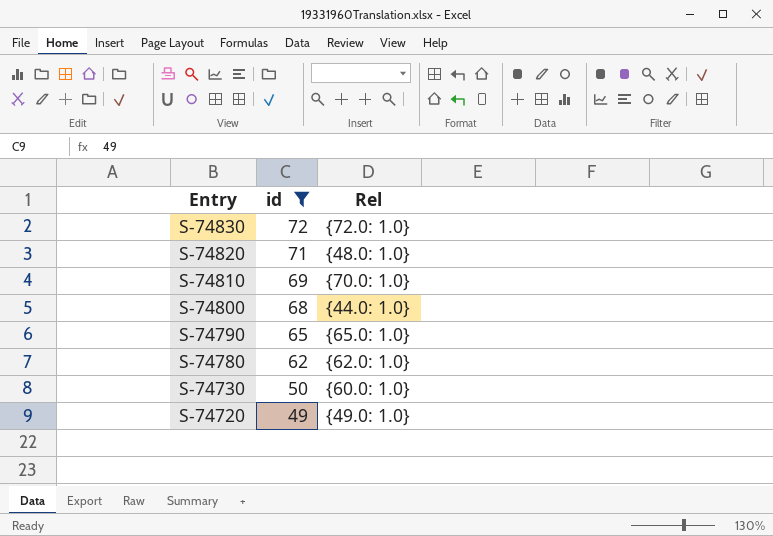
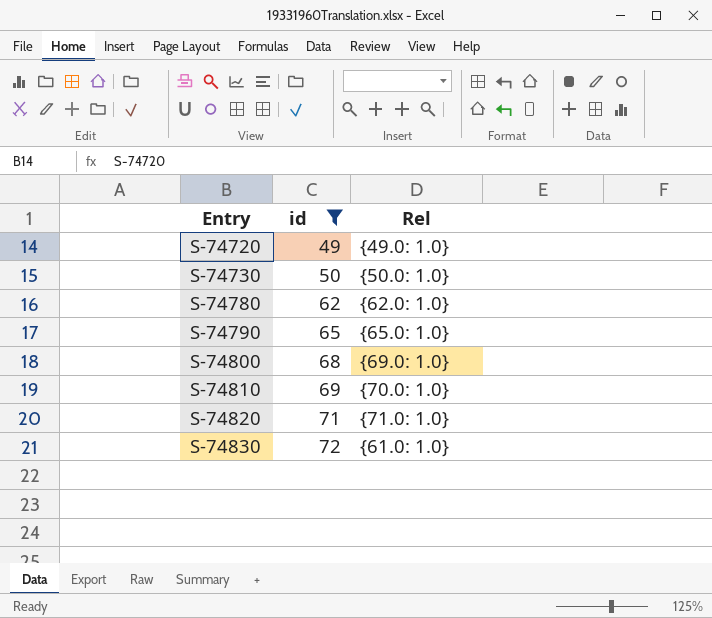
row order: Entry descending -> Entry ascending
S-74730 | Rel: {60.0: 1.0} -> {50.0: 1.0}
S-74800 | Rel: {44.0: 1.0} -> {69.0: 1.0}
S-74820 | Rel: {48.0: 1.0} -> {71.0: 1.0}
S-74830 | Rel: {72.0: 1.0} -> {61.0: 1.0}

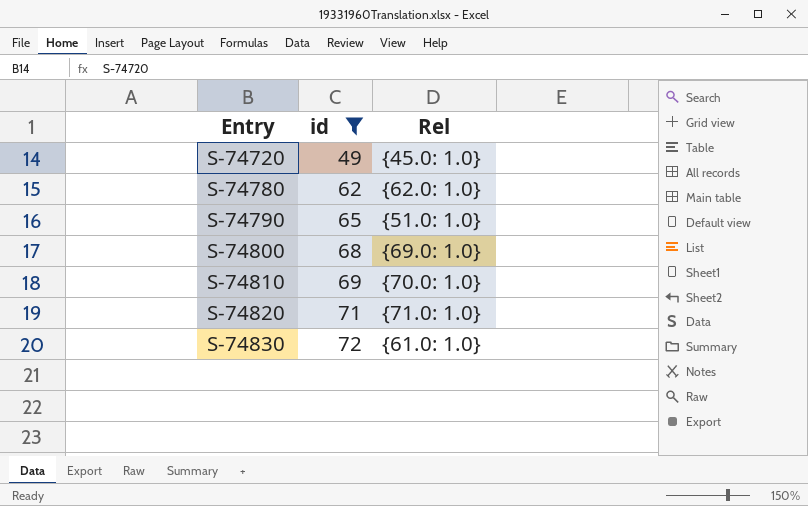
row S-74730: 50 | {50.0: 1.0} -> none
S-74720 | Rel: {49.0: 1.0} -> {45.0: 1.0}
S-74790 | Rel: {65.0: 1.0} -> {51.0: 1.0}

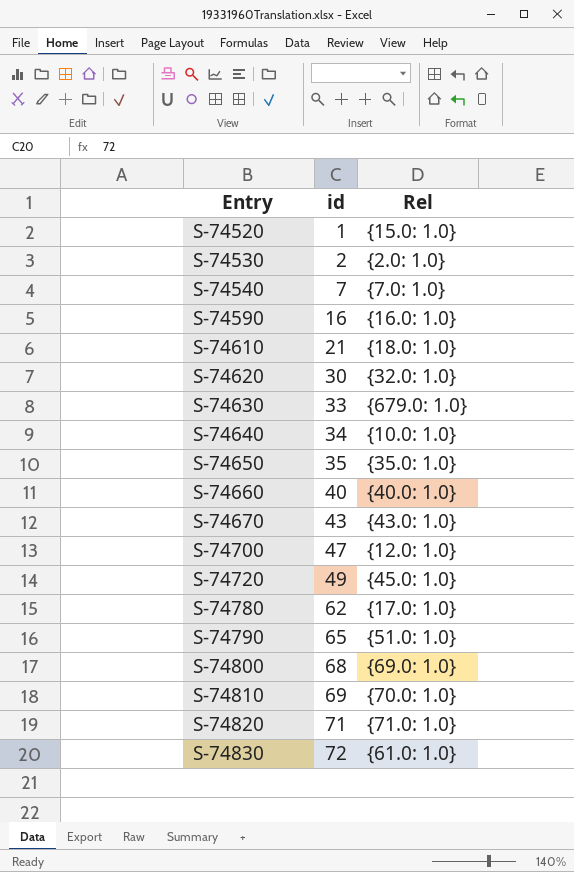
filter: id >= 49 -> none
S-74780 | Rel: {62.0: 1.0} -> {17.0: 1.0}

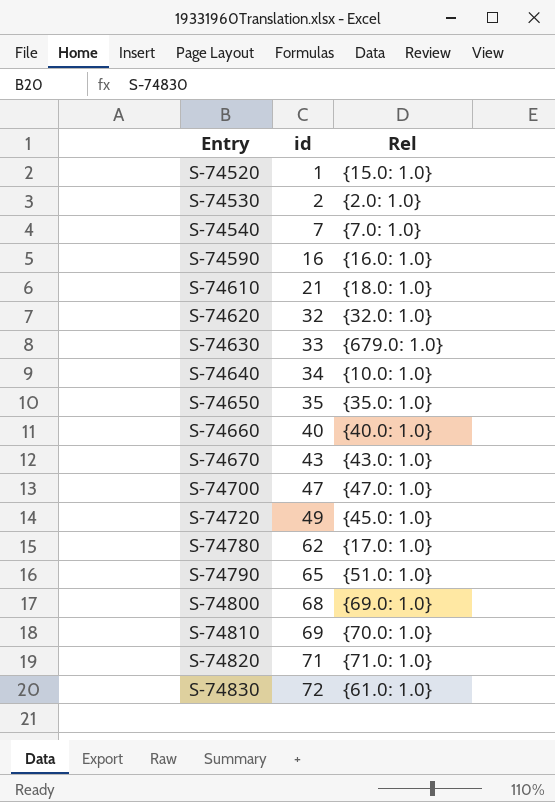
S-74620 | id: 30 -> 32
S-74700 | Rel: {12.0: 1.0} -> {47.0: 1.0}

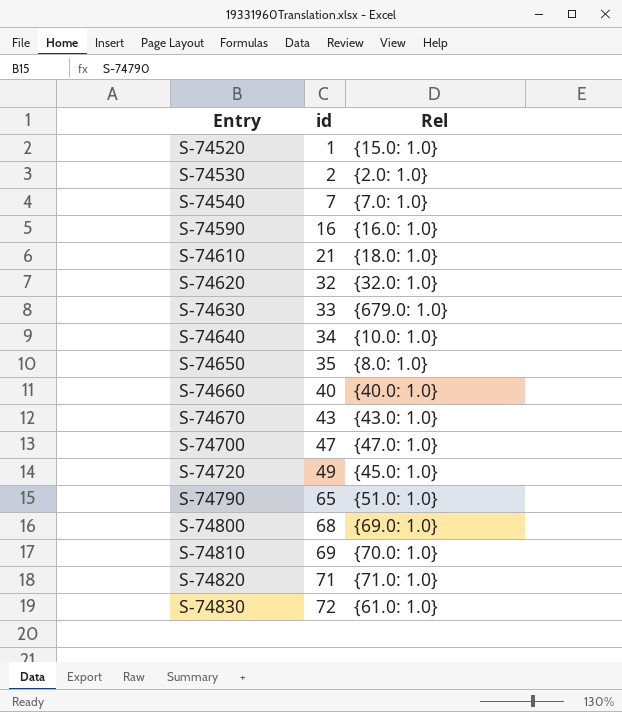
row S-74780: 62 | {17.0: 1.0} -> none
S-74650 | Rel: {35.0: 1.0} -> {8.0: 1.0}

